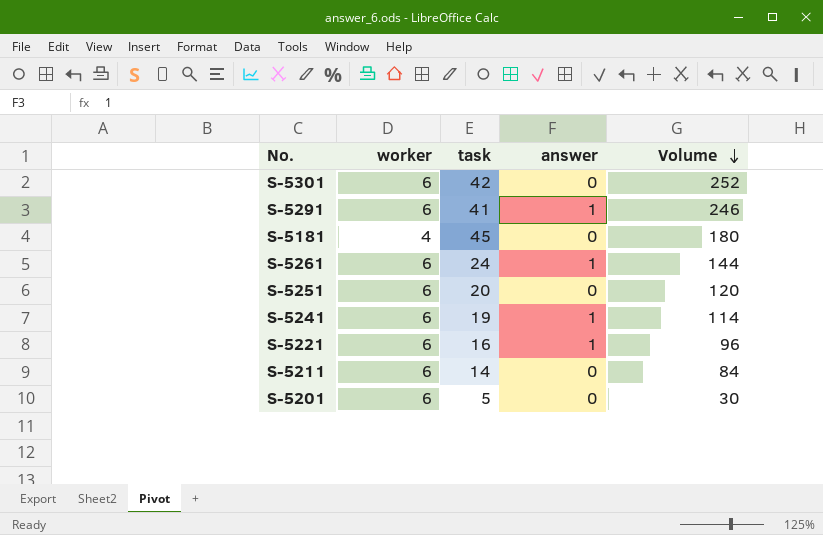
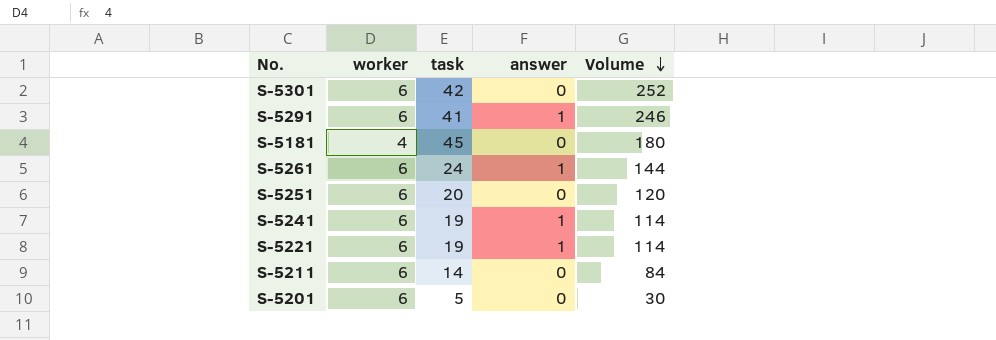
S-5221 | task: 16 -> 19
S-5221 | Volume: 96 -> 114

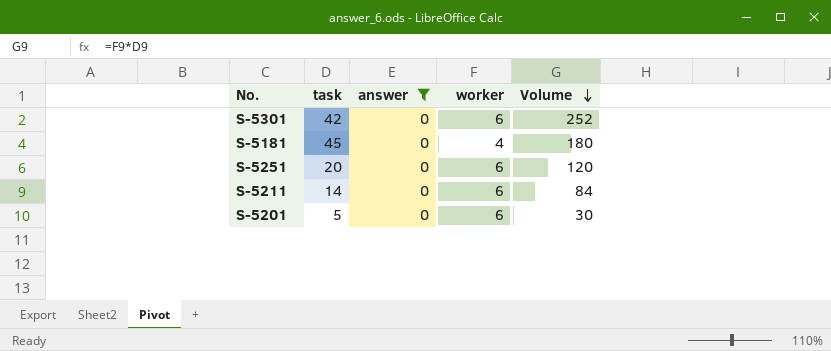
filter: none -> answer = 0
column worker | position: 2 -> 4

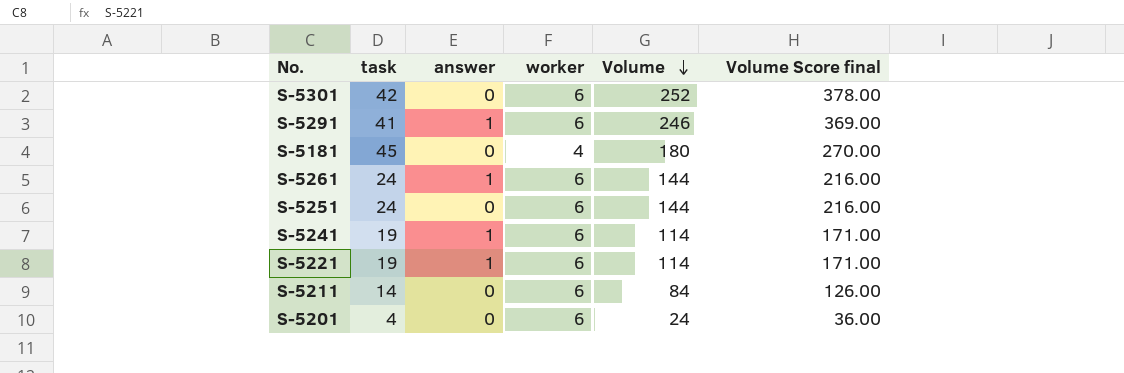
filter: answer = 0 -> none
column Volume Score final | formula: none -> [Volume] * 1.5
S-5251 | task: 20 -> 24
S-5251 | Volume: 120 -> 144
S-5201 | task: 5 -> 4
S-5201 | Volume: 30 -> 24

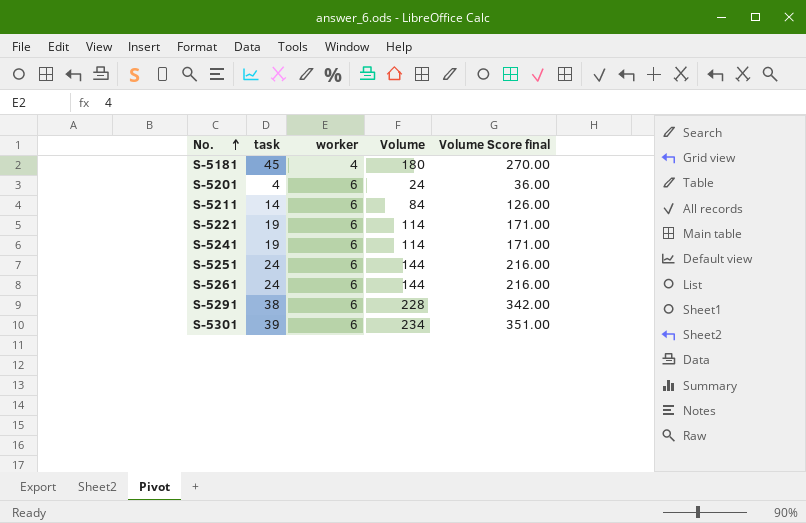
row order: Volume descending -> No. ascending
column answer | position: 3 -> none
S-5291 | task: 41 -> 38
S-5291 | Volume: 246 -> 228
S-5291 | Volume Score final: 369.00 -> 342.00
S-5301 | task: 42 -> 39
S-5301 | Volume: 252 -> 234
S-5301 | Volume Score final: 378.00 -> 351.00

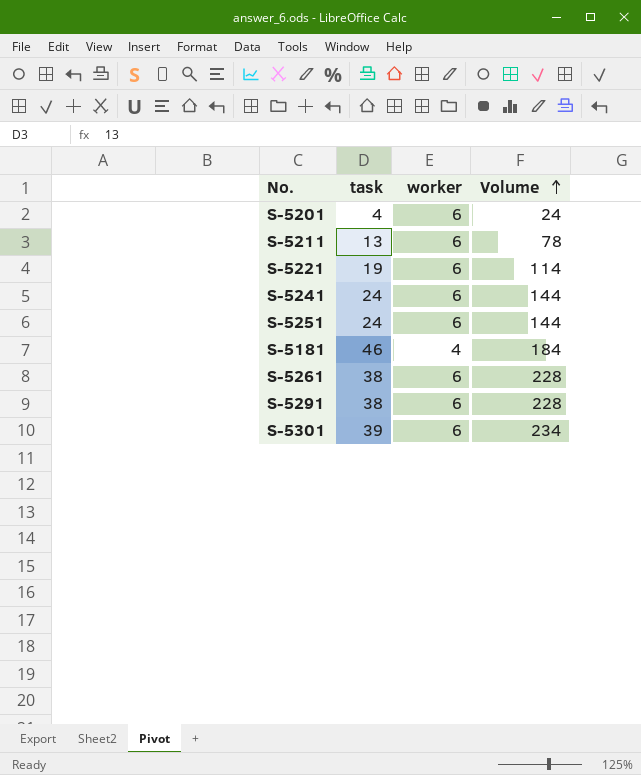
row order: No. ascending -> Volume ascending
column Volume Score final | formula: [Volume] * 1.5 -> none
S-5211 | task: 14 -> 13
S-5211 | Volume: 84 -> 78
S-5241 | task: 19 -> 24
S-5241 | Volume: 114 -> 144
S-5181 | task: 45 -> 46
S-5181 | Volume: 180 -> 184
S-5261 | task: 24 -> 38
S-5261 | Volume: 144 -> 228

